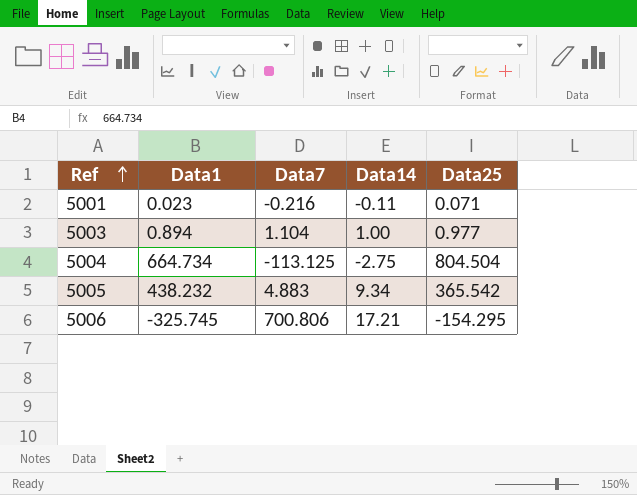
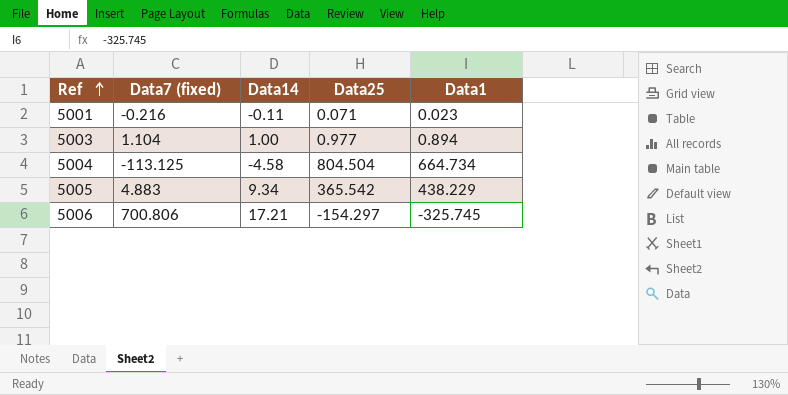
column name: Data7 -> Data7 (fixed)
column Data1 | position: 2 -> 5
5004 | Data14: -2.75 -> -4.58
5005 | Data1: 438.232 -> 438.229
5006 | Data25: -154.295 -> -154.297

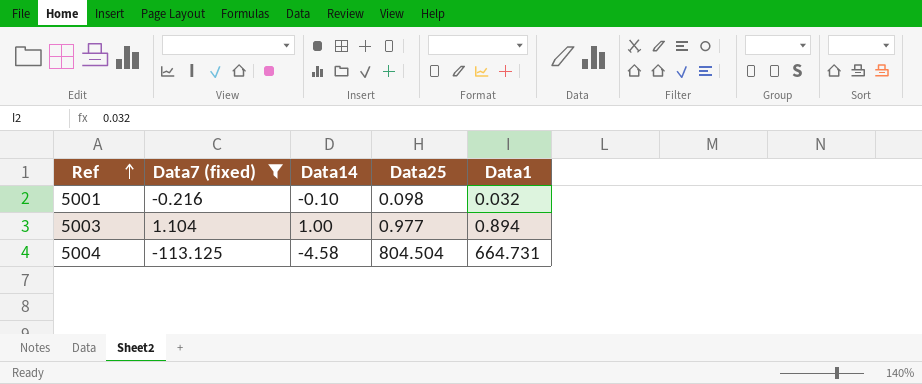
filter: none -> Data7 (fixed) <= 1.104
5001 | Data14: -0.11 -> -0.10
5001 | Data25: 0.071 -> 0.098
5001 | Data1: 0.023 -> 0.032
5004 | Data1: 664.734 -> 664.731

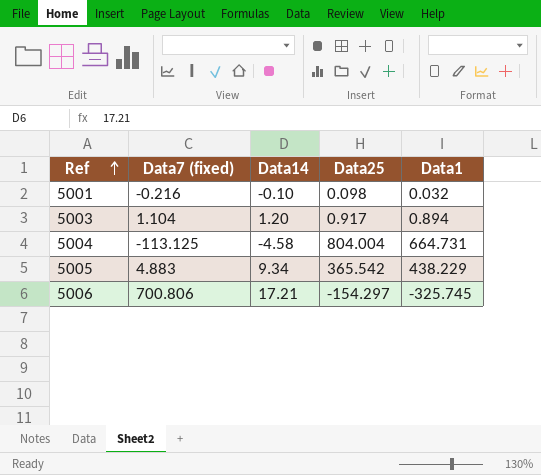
filter: Data7 (fixed) <= 1.104 -> none
5003 | Data14: 1.00 -> 1.20
5003 | Data25: 0.977 -> 0.917
5004 | Data25: 804.504 -> 804.004

